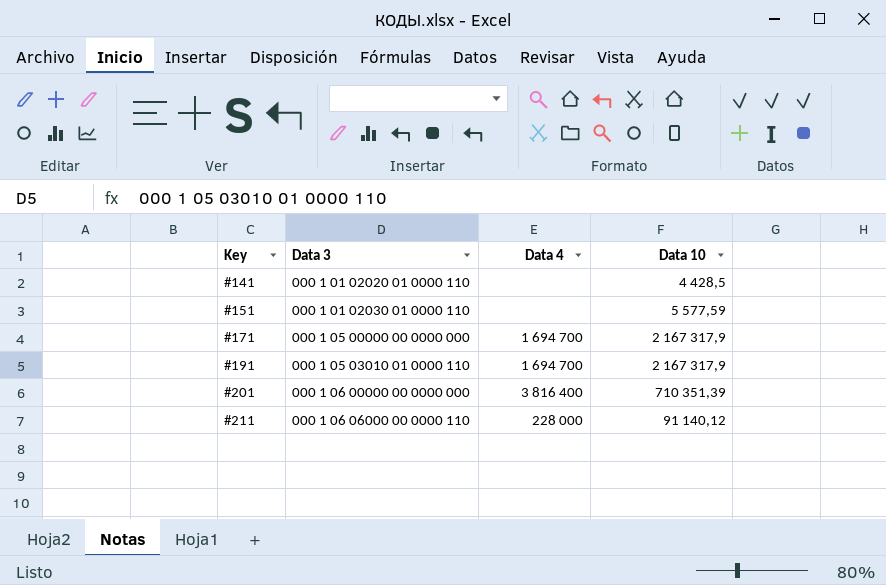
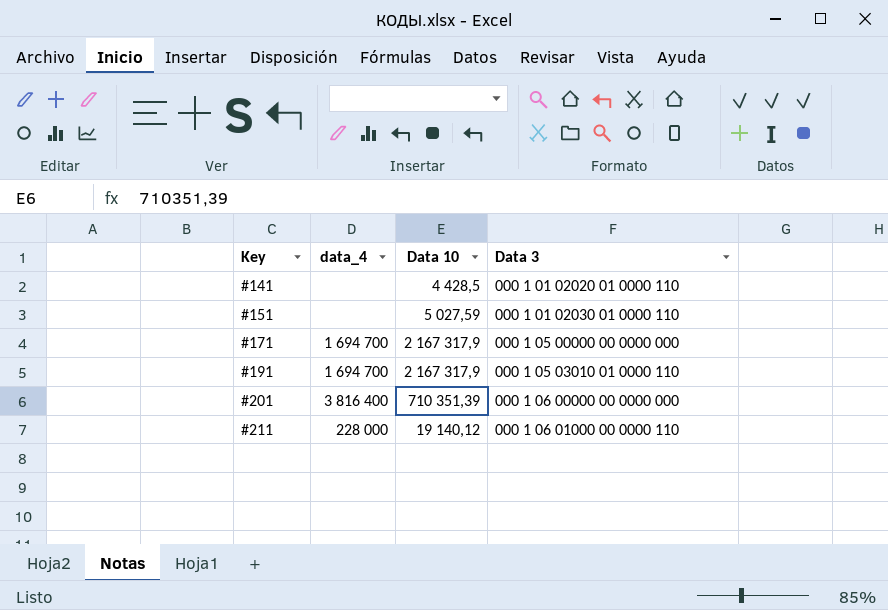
column name: Data 4 -> data_4
column Data 3 | position: 2 -> 4
#151 | Data 10: 5 577,59 -> 5 027,59
#211 | Data 10: 91 140,12 -> 19 140,12
#211 | Data 3: 000 1 06 06000 00 0000 110 -> 000 1 06 01000 00 0000 110

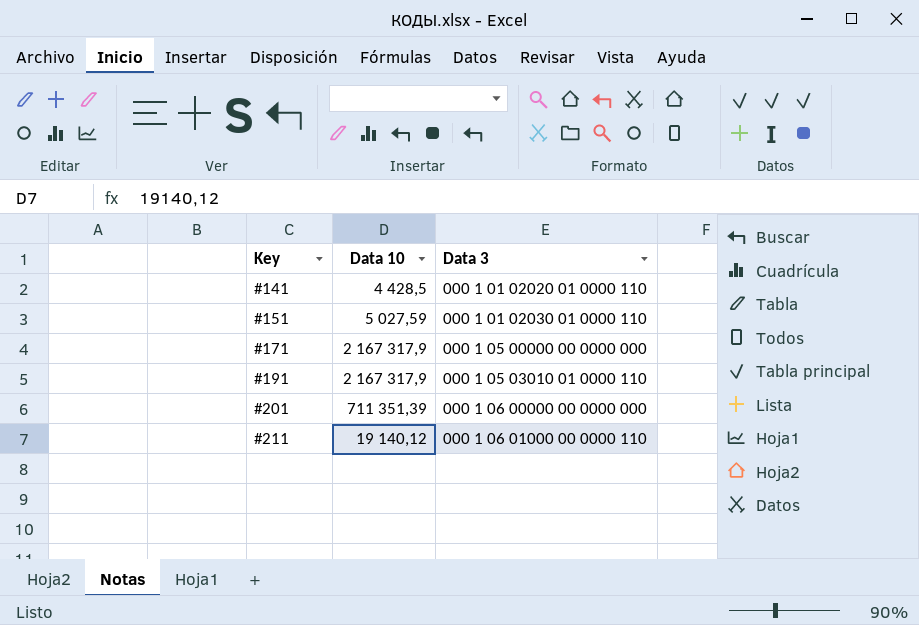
column data_4 | position: 2 -> none
#201 | Data 10: 710 351,39 -> 711 351,39

